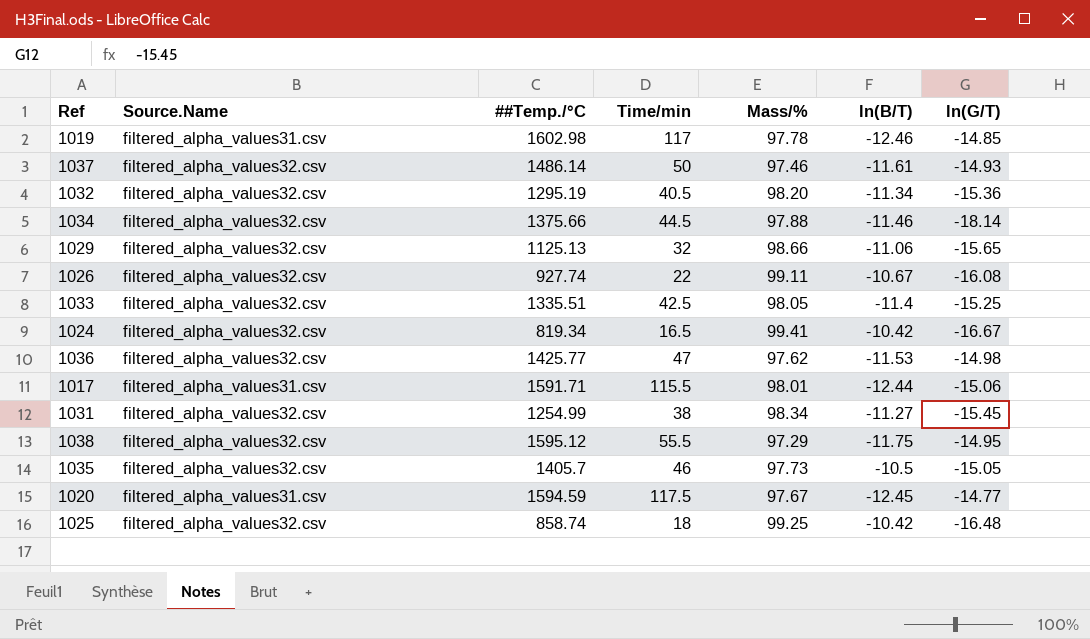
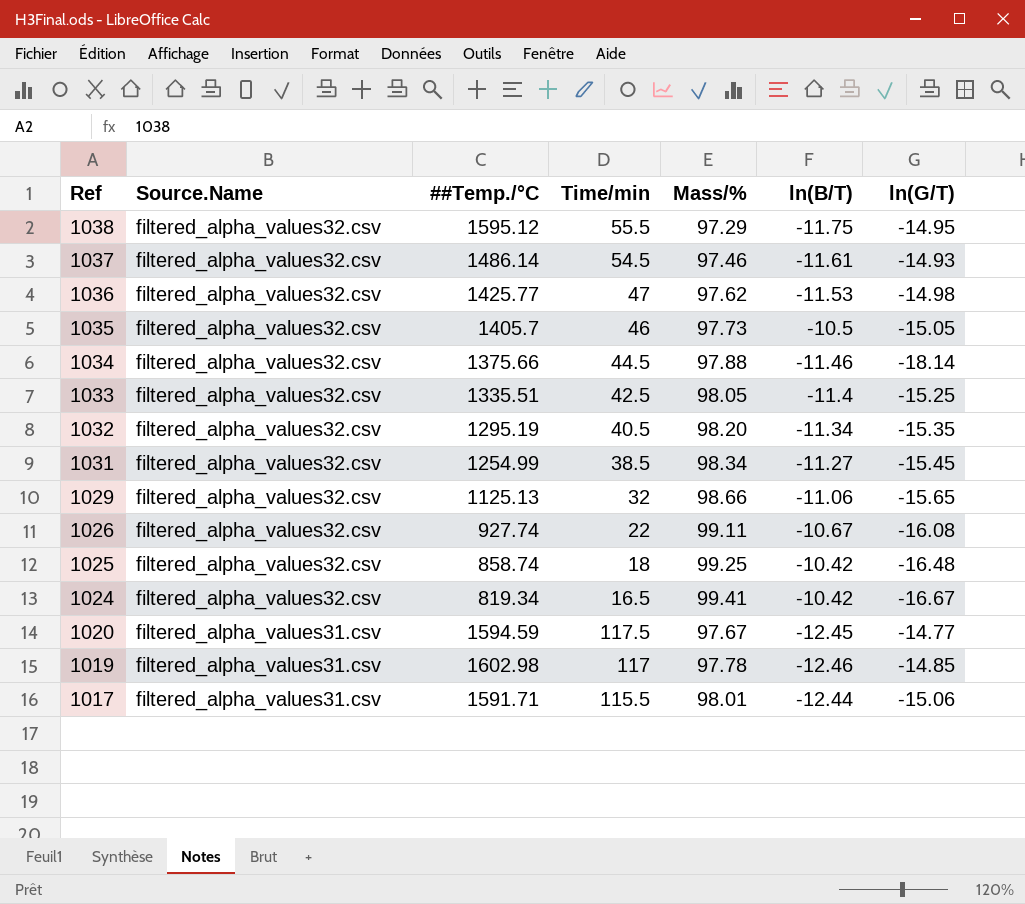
row order: none -> Ref descending
1037 | Time/min: 50 -> 54.5
1032 | ln(G/T): -15.36 -> -15.35
1031 | Time/min: 38 -> 38.5

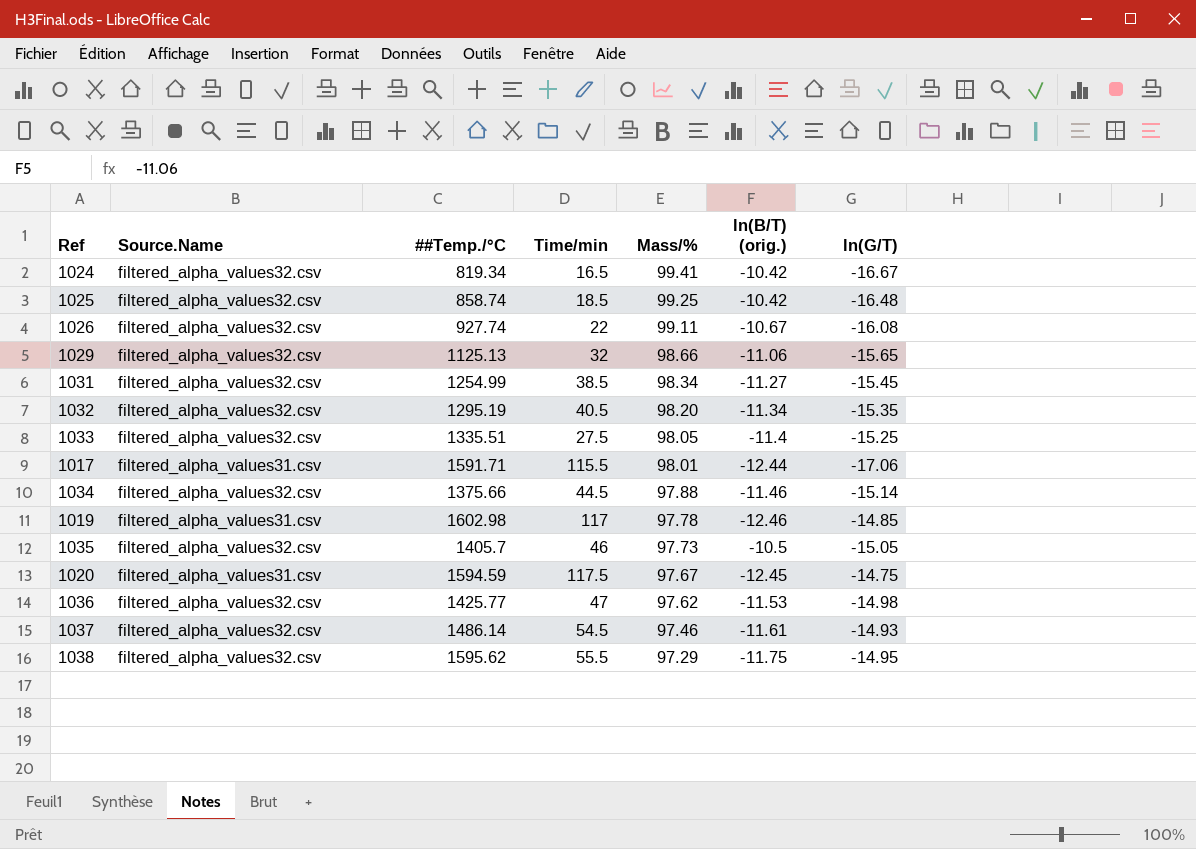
row order: Ref descending -> Mass/% descending
column name: ln(B/T) -> ln(B/T) (orig.)
1025 | Time/min: 18 -> 18.5
1033 | Time/min: 42.5 -> 27.5
1017 | ln(G/T): -15.06 -> -17.06
1034 | ln(G/T): -18.14 -> -15.14
1020 | ln(G/T): -14.77 -> -14.75
1038 | ##Temp./°C: 1595.12 -> 1595.62

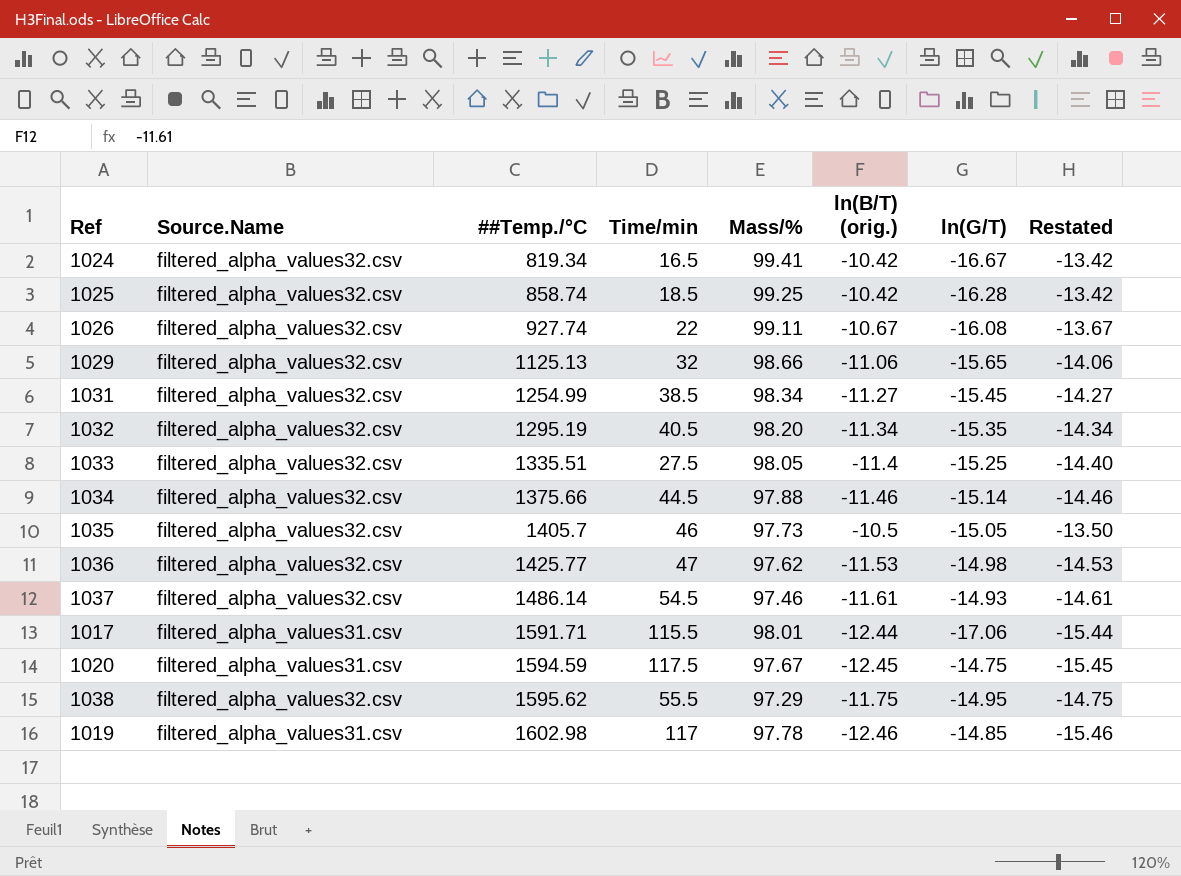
row order: Mass/% descending -> ##Temp./°C ascending
column Restated | formula: none -> [ln(B/T) (orig.)] - 3
1025 | ln(G/T): -16.48 -> -16.28

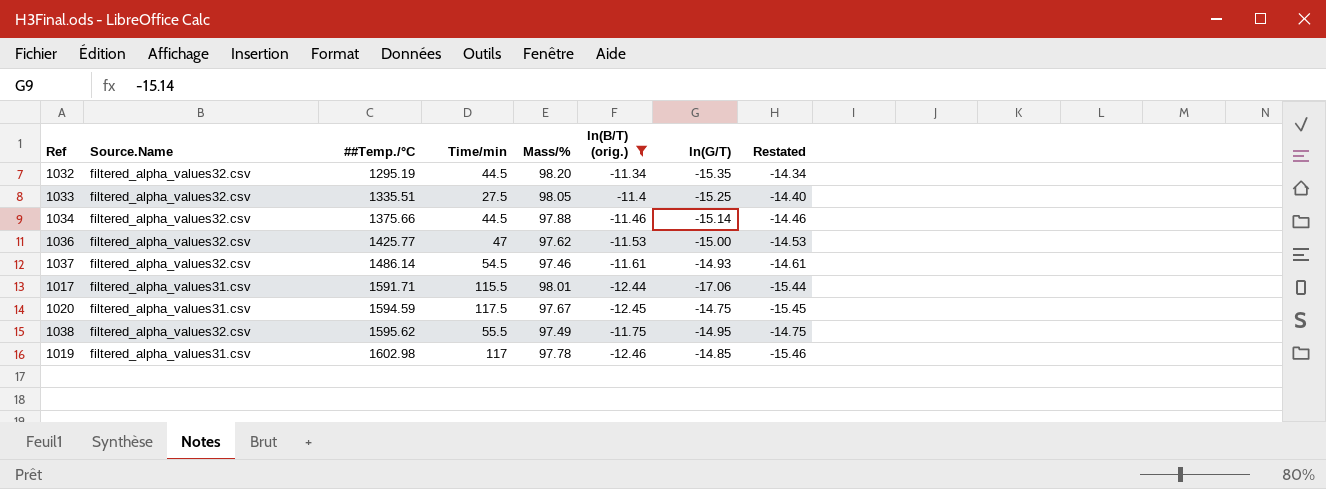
filter: none -> ln(B/T) (orig.) <= -11.34
1032 | Time/min: 40.5 -> 44.5
1036 | ln(G/T): -14.98 -> -15.00
1038 | Mass/%: 97.29 -> 97.49

